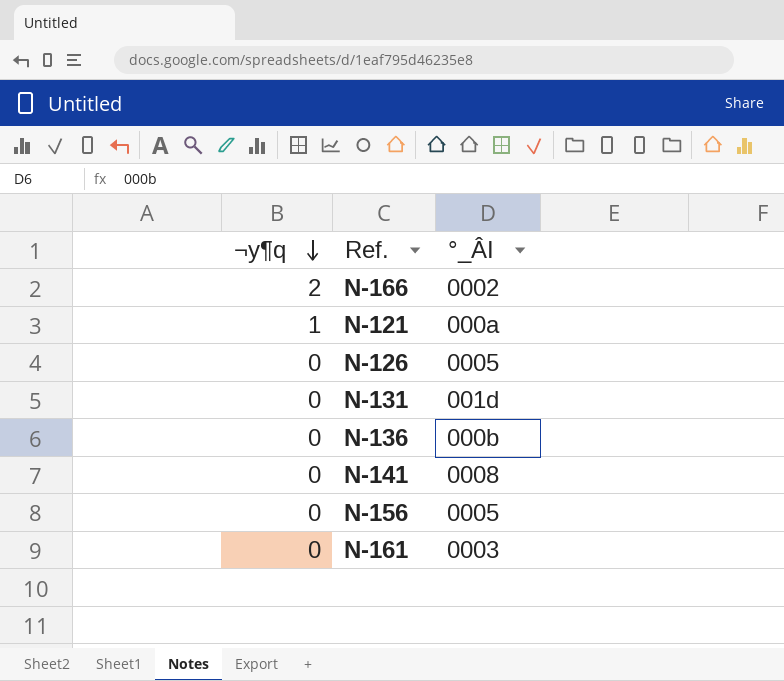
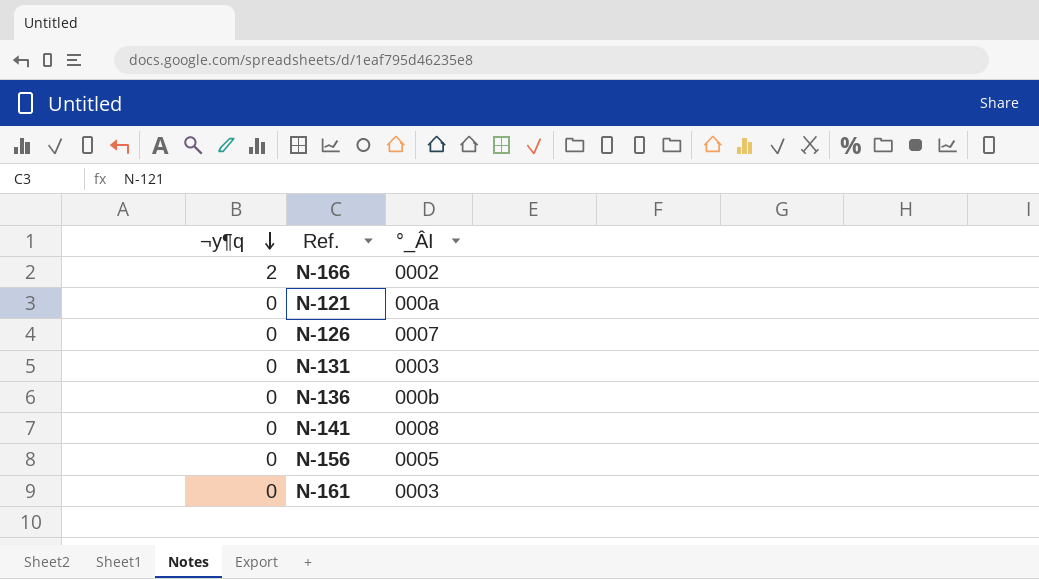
N-121 | ¬y¶q: 1 -> 0
N-126 | °_ÂI: 0005 -> 0007
N-131 | °_ÂI: 001d -> 0003

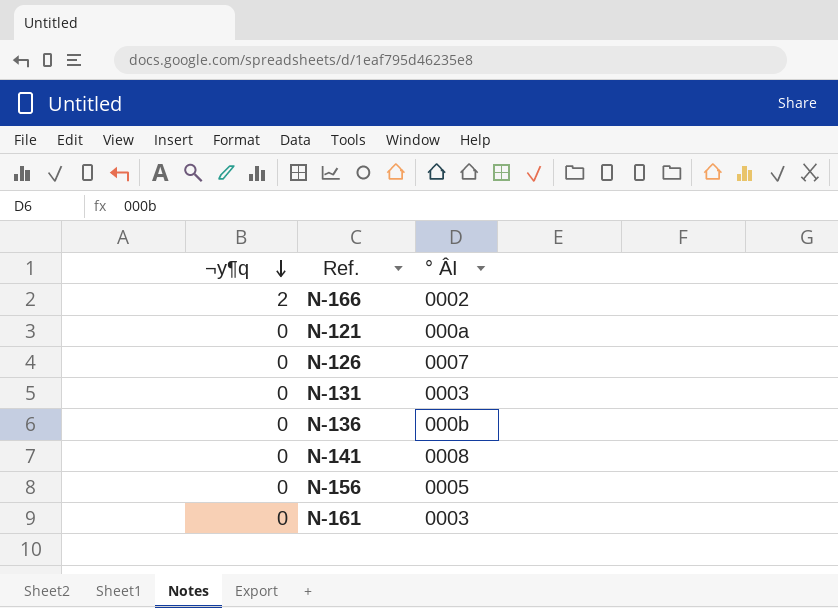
column name: °_ÂI -> ° ÂI

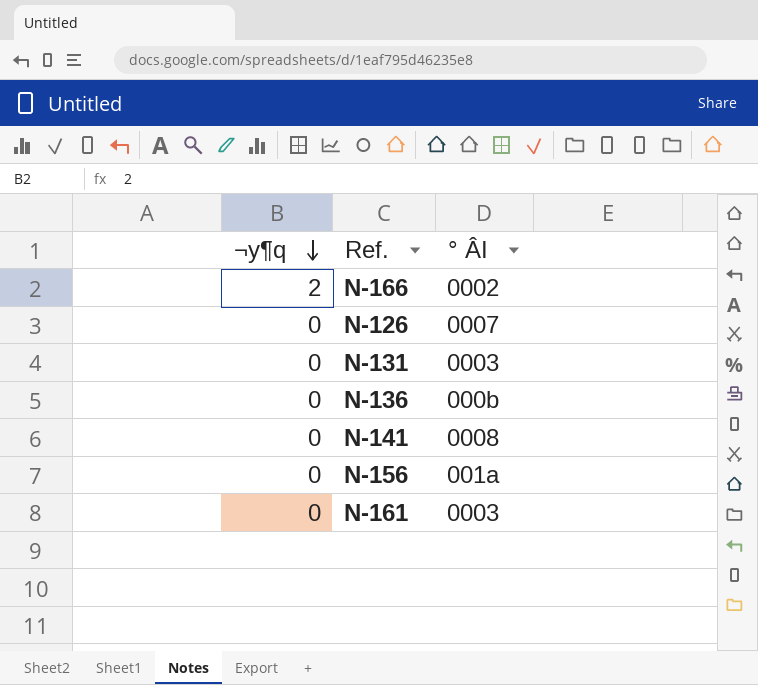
row N-121: 0 | 000a -> none
N-156 | ° ÂI: 0005 -> 001a

